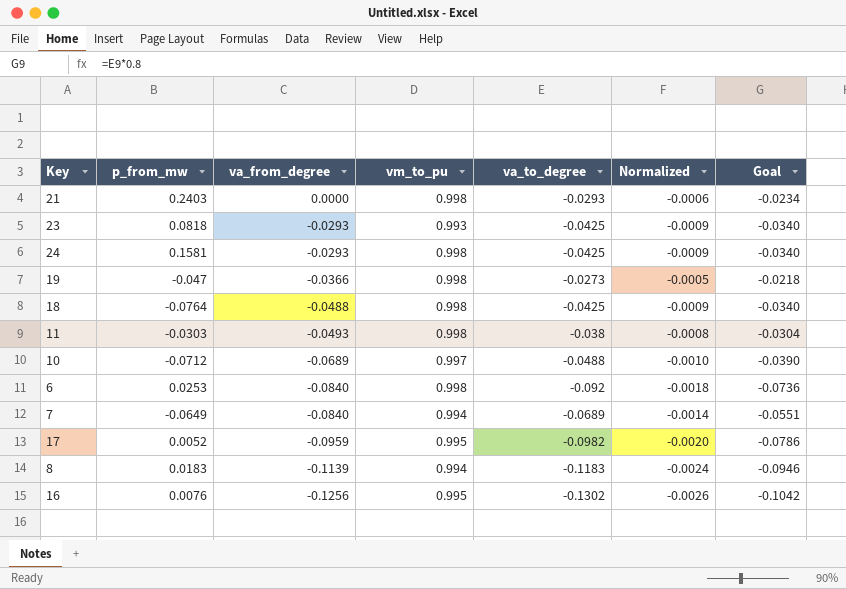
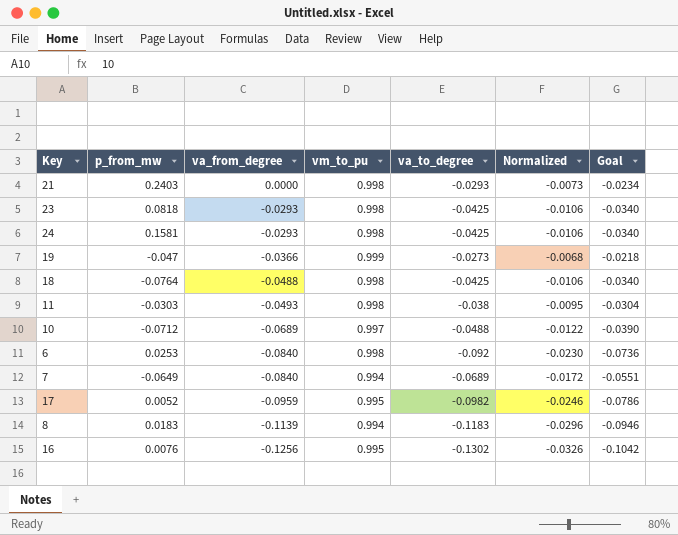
column Normalized | formula: [va_to_degree] * 0.02 -> [va_to_degree] * 0.25
23 | vm_to_pu: 0.993 -> 0.998
19 | vm_to_pu: 0.998 -> 0.999

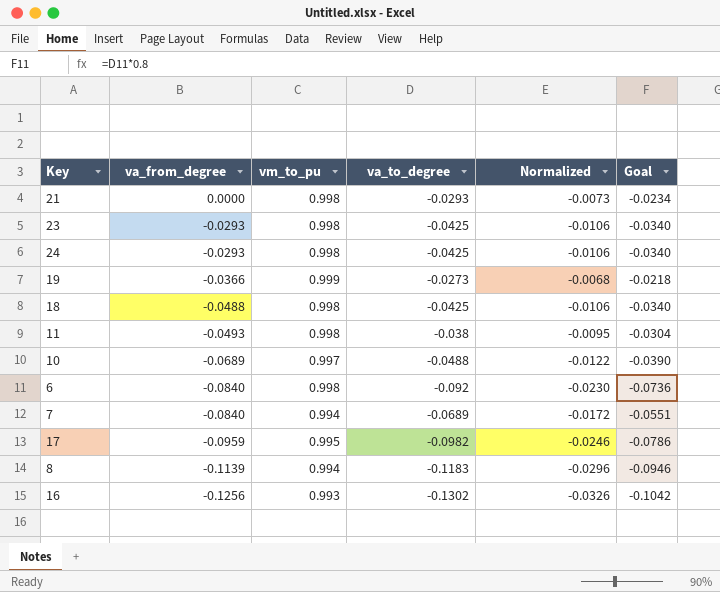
column p_from_mw | position: 2 -> none
16 | vm_to_pu: 0.995 -> 0.993

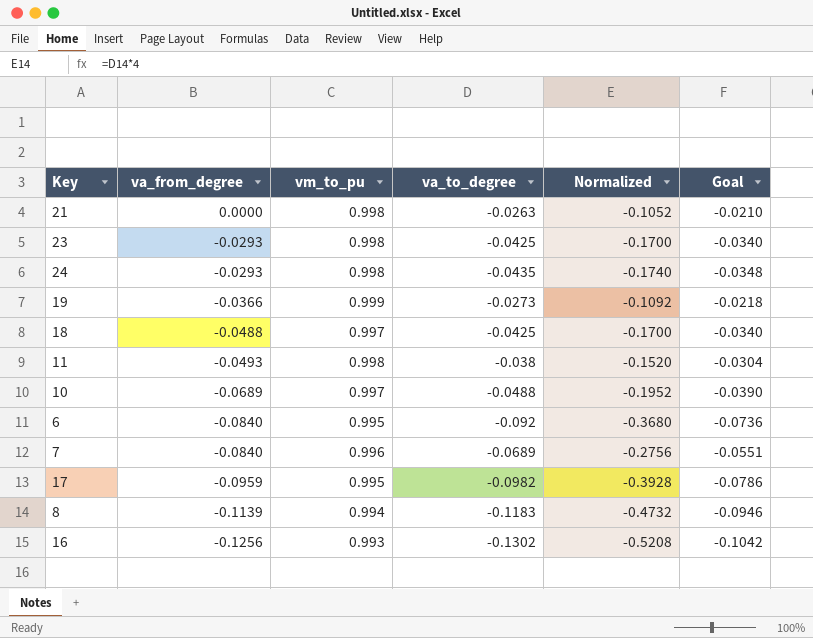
column Normalized | formula: [va_to_degree] * 0.25 -> [va_to_degree] * 4
21 | va_to_degree: -0.0293 -> -0.0263
21 | Goal: -0.0234 -> -0.0210
24 | va_to_degree: -0.0425 -> -0.0435
24 | Goal: -0.0340 -> -0.0348
18 | vm_to_pu: 0.998 -> 0.997
6 | vm_to_pu: 0.998 -> 0.995
7 | vm_to_pu: 0.994 -> 0.996

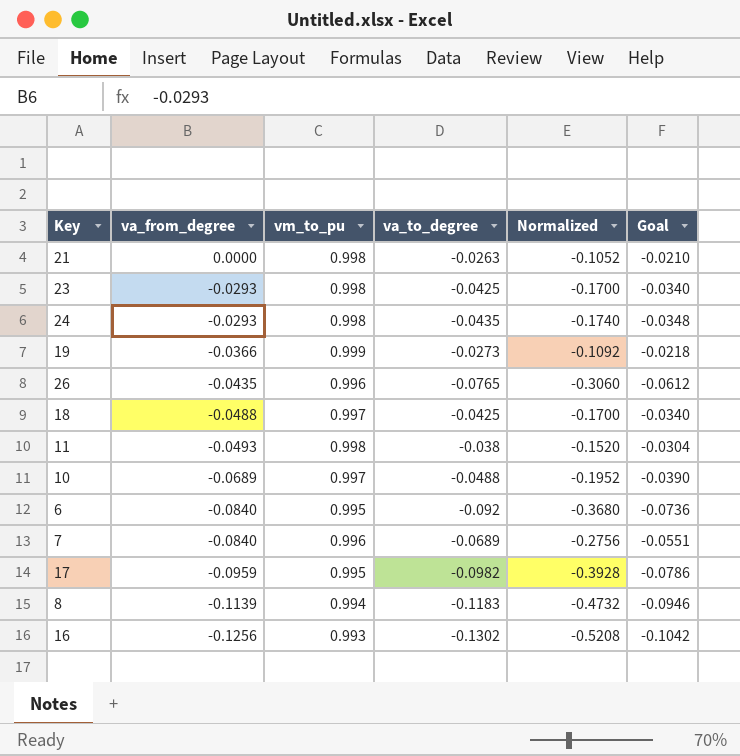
row 26: none -> -0.0435 | 0.996 | -0.0765 | -0.3060 | -0.0612

